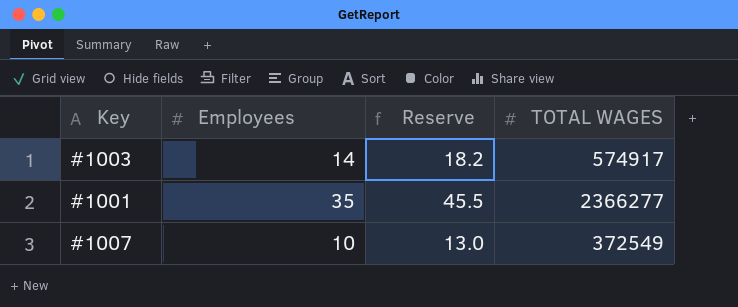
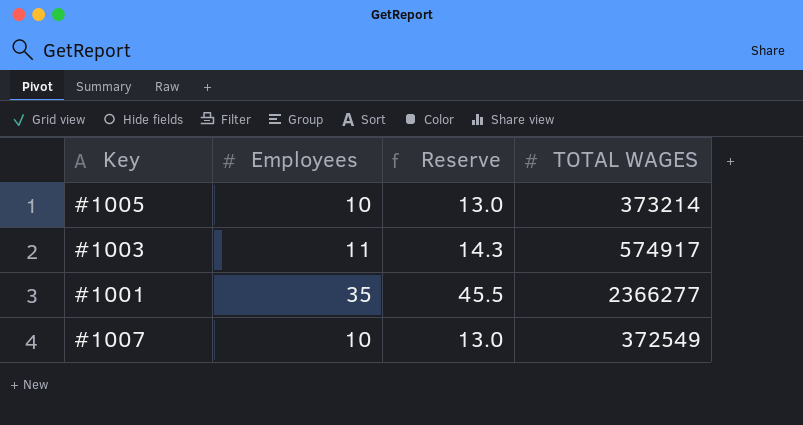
row #1005: none -> 10 | 13.0 | 373214
#1003 | Employees: 14 -> 11
#1003 | Reserve: 18.2 -> 14.3

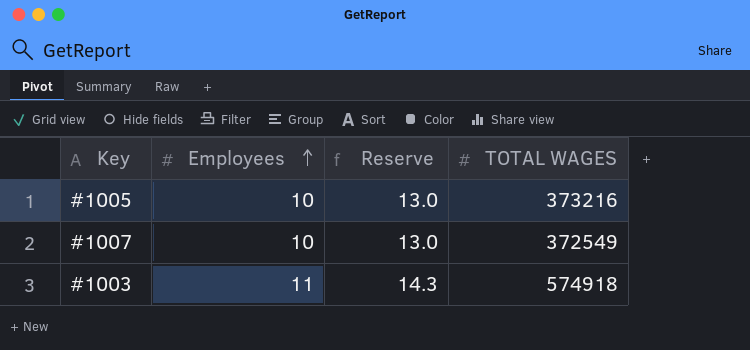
row order: none -> Employees ascending
row #1001: 35 | 45.5 | 2366277 -> none
#1005 | TOTAL WAGES: 373214 -> 373216
#1003 | TOTAL WAGES: 574917 -> 574918

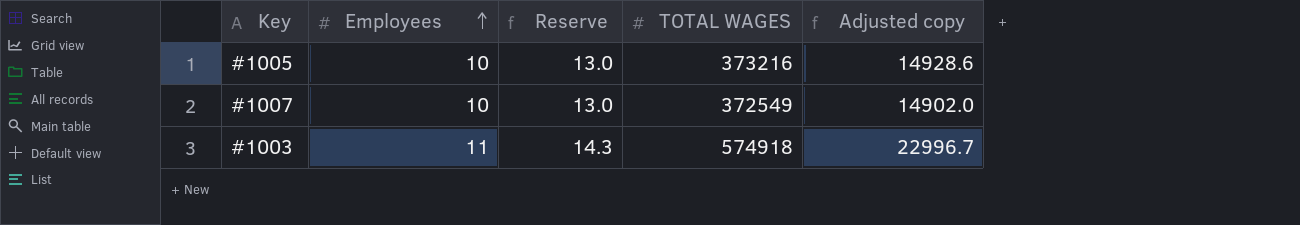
column Adjusted copy | formula: none -> [TOTAL WAGES] * 0.04

